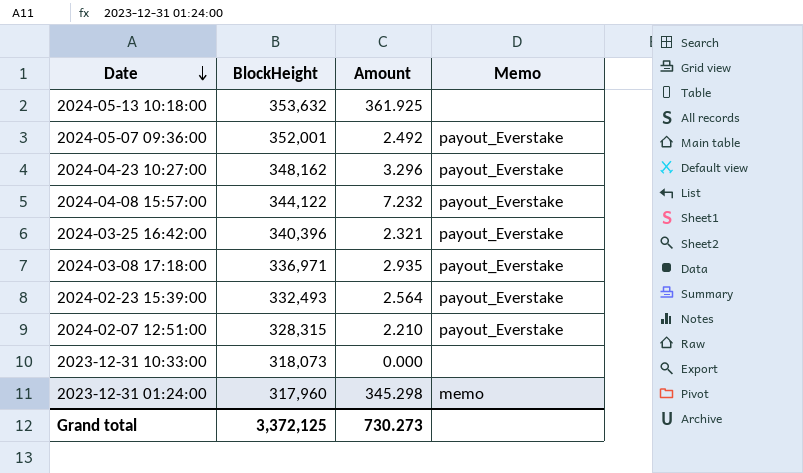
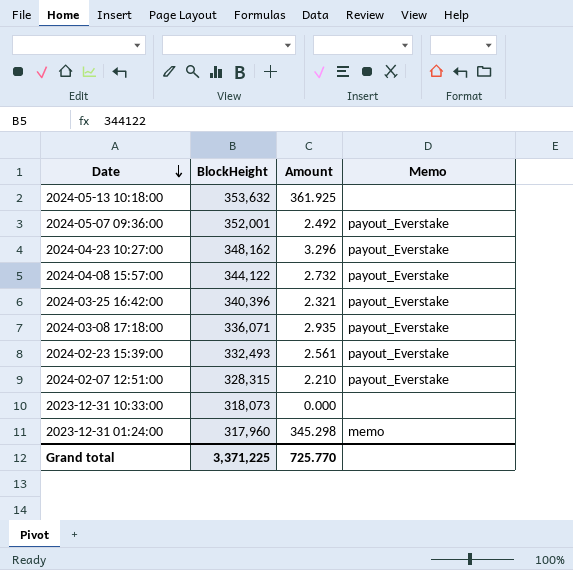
2024-04-08 15:57:00 | Amount: 7.232 -> 2.732
2024-03-08 17:18:00 | BlockHeight: 336,971 -> 336,071
2024-02-23 15:39:00 | Amount: 2.564 -> 2.561
Grand total | BlockHeight: 3,372,125 -> 3,371,225
Grand total | Amount: 730.273 -> 725.770

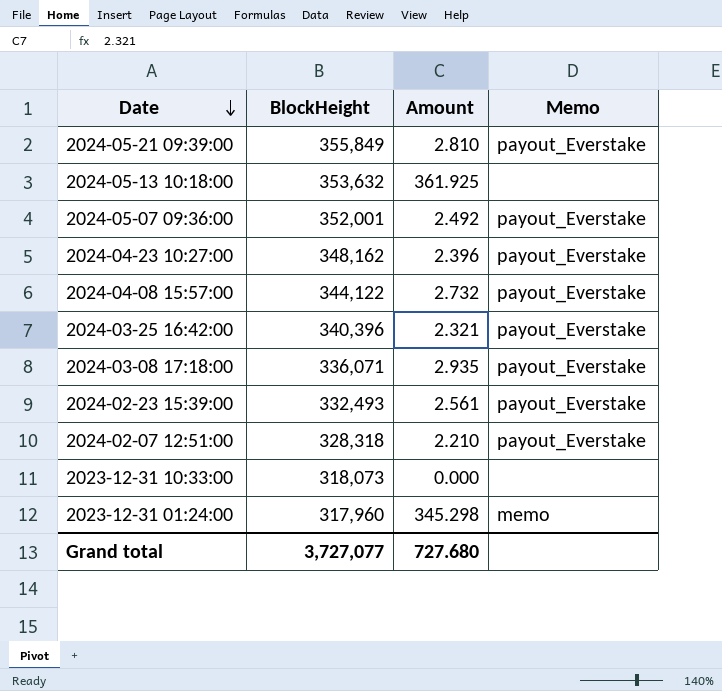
row 2024-05-21 09:39:00: none -> 355,849 | 2.810 | payout_Everstake
2024-04-23 10:27:00 | Amount: 3.296 -> 2.396
2024-02-07 12:51:00 | BlockHeight: 328,315 -> 328,318
Grand total | BlockHeight: 3,371,225 -> 3,727,077
Grand total | Amount: 725.770 -> 727.680

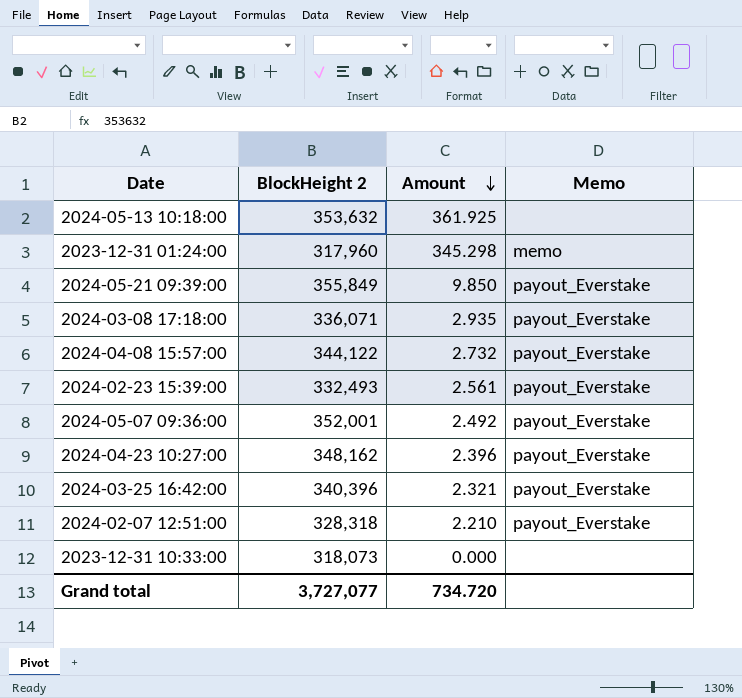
row order: Date descending -> Amount descending
column name: BlockHeight -> BlockHeight 2
2024-05-21 09:39:00 | Amount: 2.810 -> 9.850
Grand total | Amount: 727.680 -> 734.720

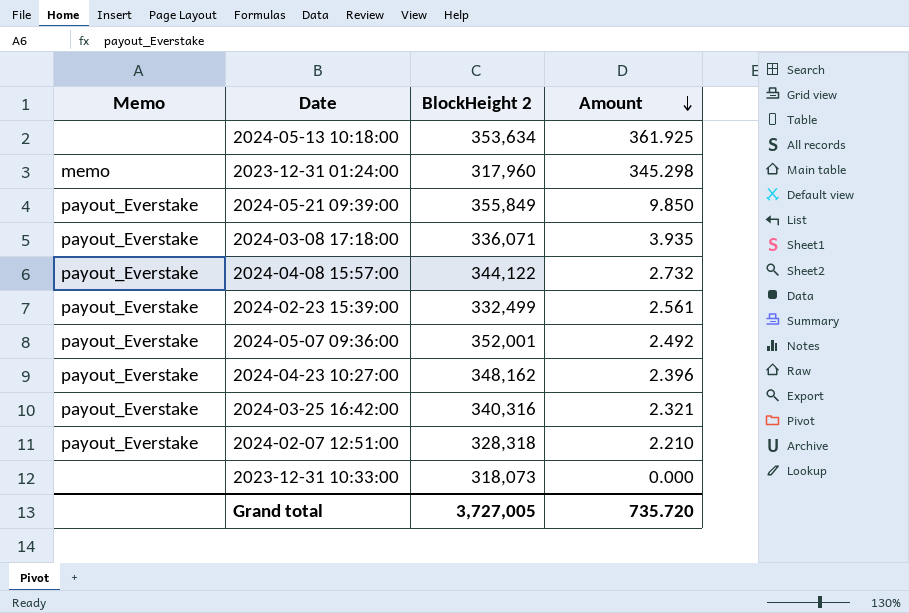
column Memo | position: 4 -> 1
2024-05-13 10:18:00 | BlockHeight 2: 353,632 -> 353,634
2024-03-08 17:18:00 | Amount: 2.935 -> 3.935
2024-02-23 15:39:00 | BlockHeight 2: 332,493 -> 332,499
2024-03-25 16:42:00 | BlockHeight 2: 340,396 -> 340,316
Grand total | BlockHeight 2: 3,727,077 -> 3,727,005
Grand total | Amount: 734.720 -> 735.720

